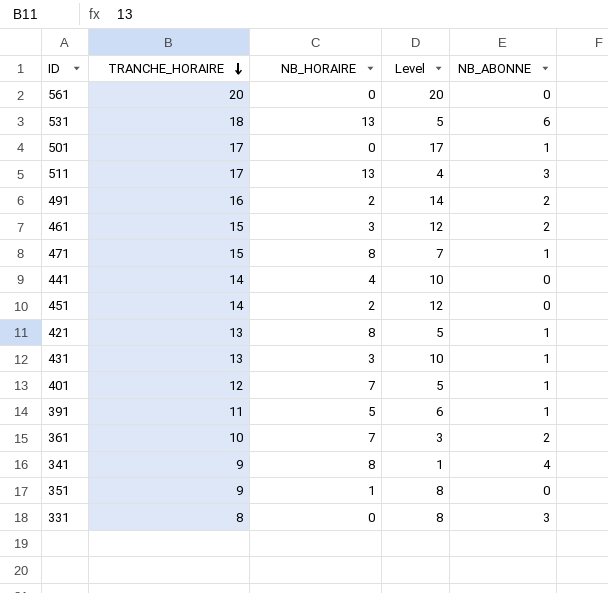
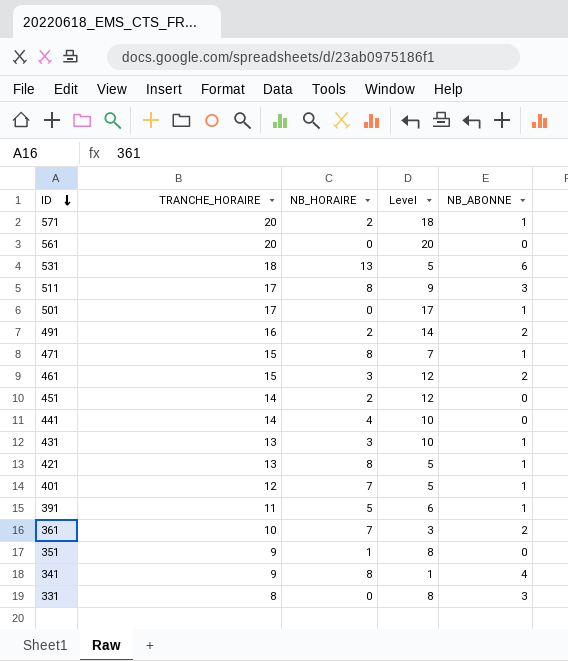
row order: TRANCHE_HORAIRE descending -> ID descending
row 571: none -> 20 | 2 | 18 | 1
511 | NB_HORAIRE: 13 -> 8
511 | Level: 4 -> 9

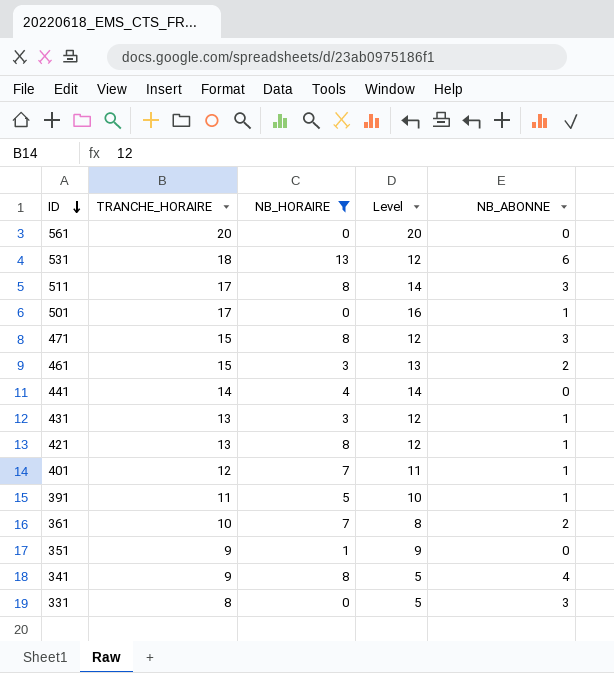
filter: none -> NB_HORAIRE != 2
column Level | formula: [TRANCHE_HORAIRE] - [NB_HORAIRE] -> [TRANCHE_HORAIRE] - [NB_ABONNE]
471 | NB_ABONNE: 1 -> 3

